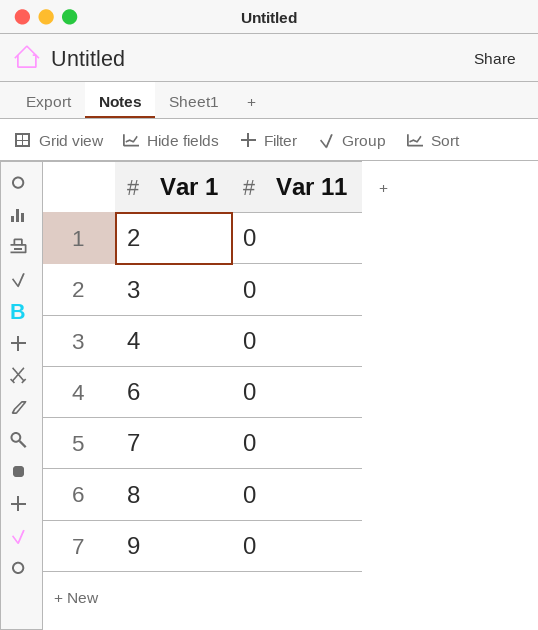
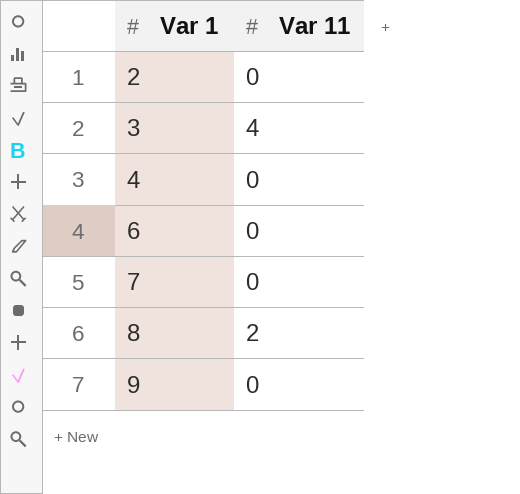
3 | Var 11: 0 -> 4
8 | Var 11: 0 -> 2

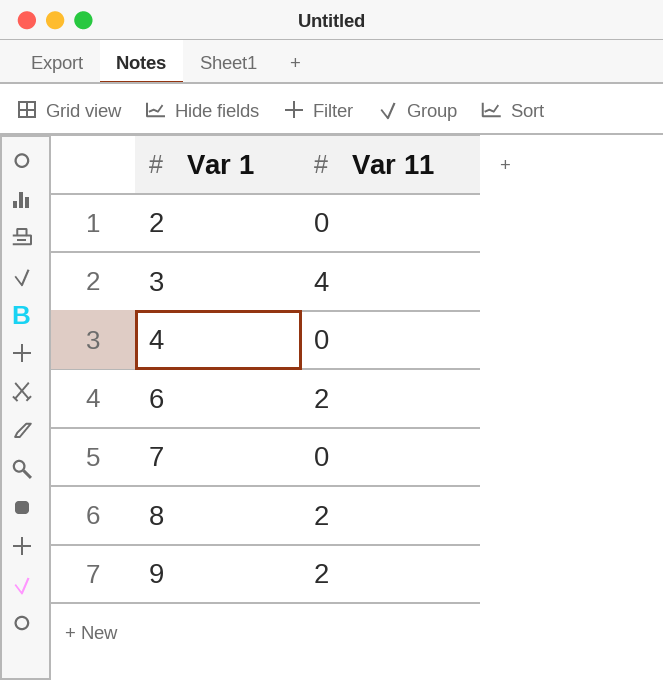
6 | Var 11: 0 -> 2
9 | Var 11: 0 -> 2

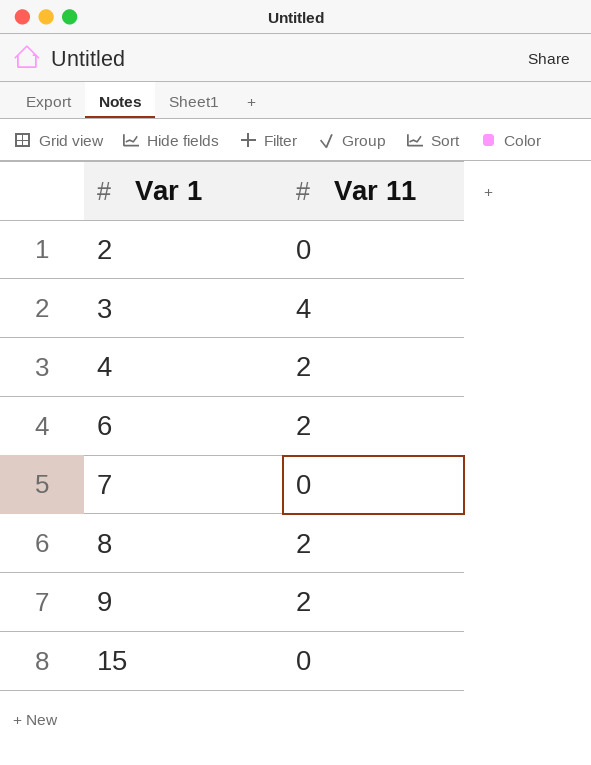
4 | Var 11: 0 -> 2
row 15: none -> 0

